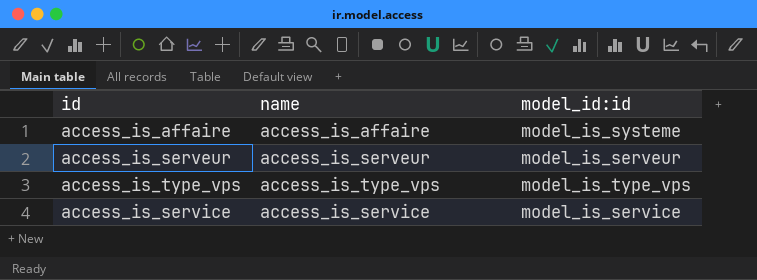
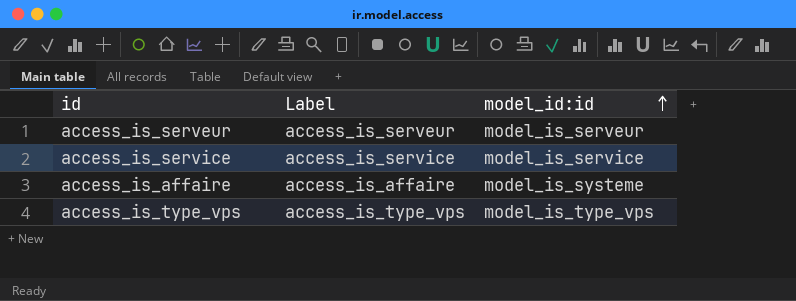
row order: none -> model_id:id ascending
column name: name -> Label

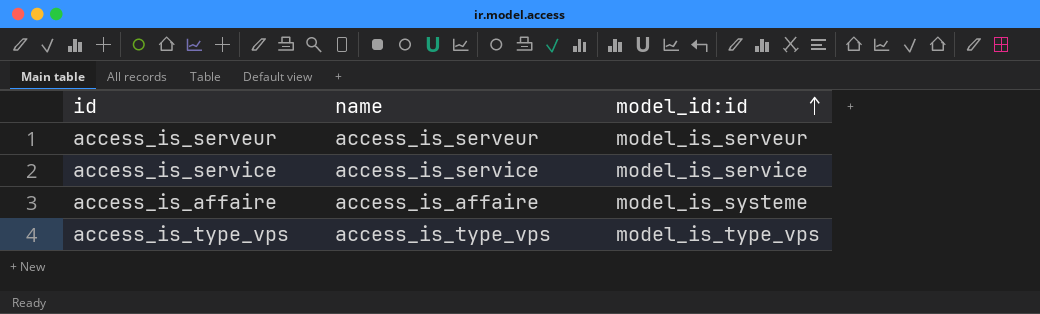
column name: Label -> name

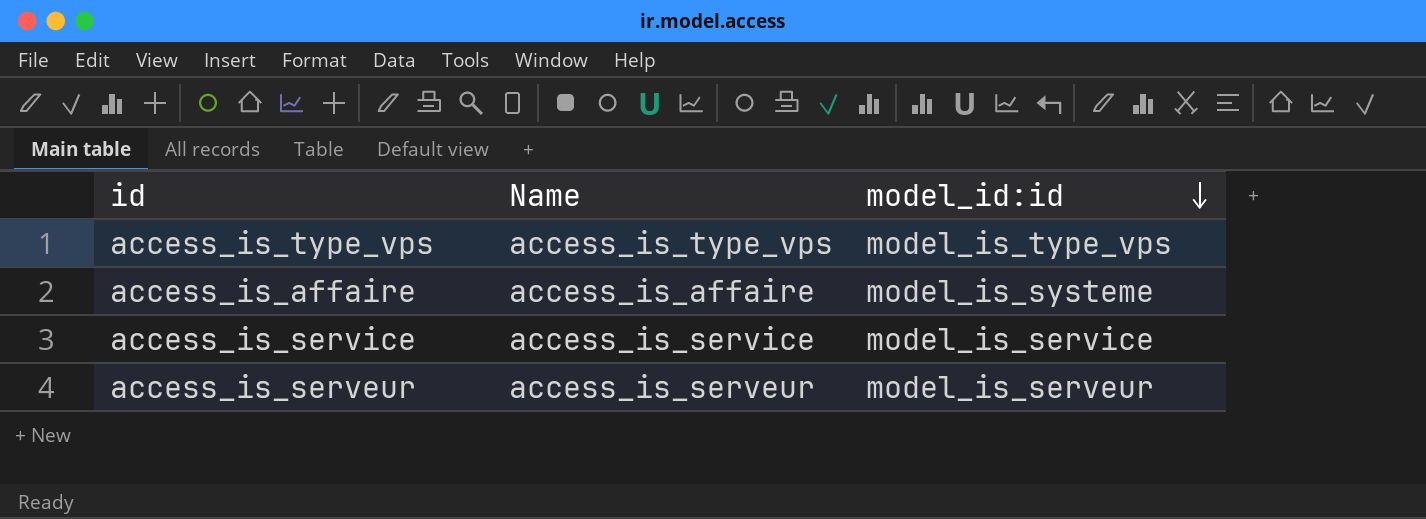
row order: model_id:id ascending -> model_id:id descending
column name: name -> Name

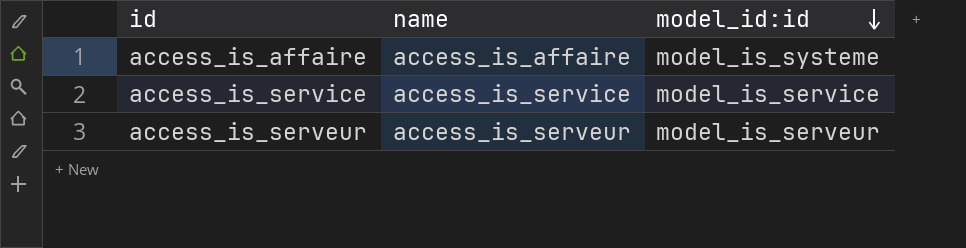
column name: Name -> name
row access_is_type_vps: access_is_type_vps | model_is_type_vps -> none

